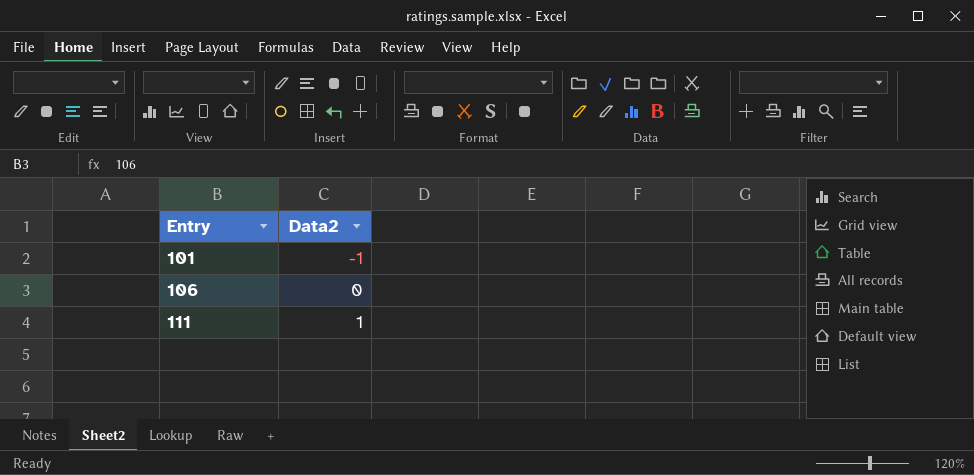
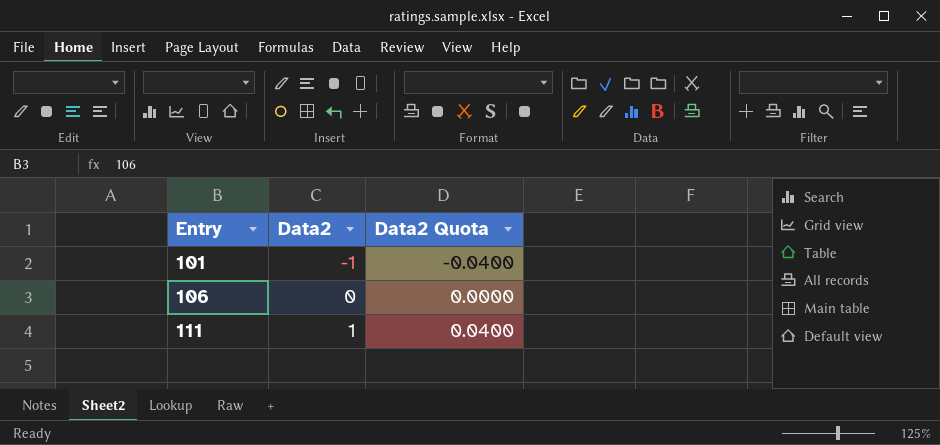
column Data2 Quota | formula: none -> [Data2] * 0.04

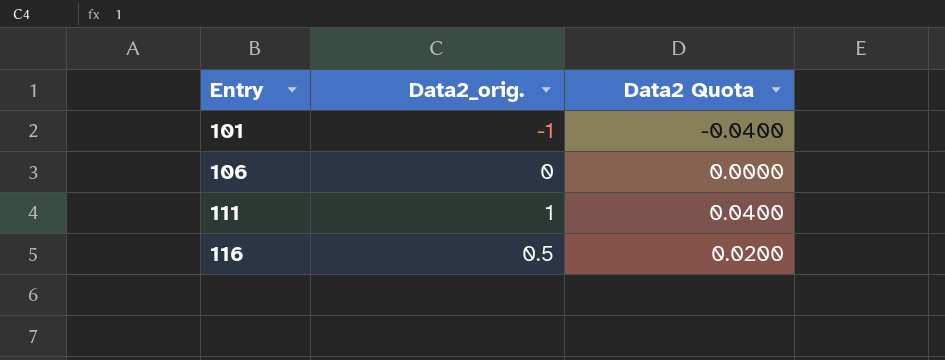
column name: Data2 -> Data2_orig.
row 116: none -> 0.5 | 0.0200

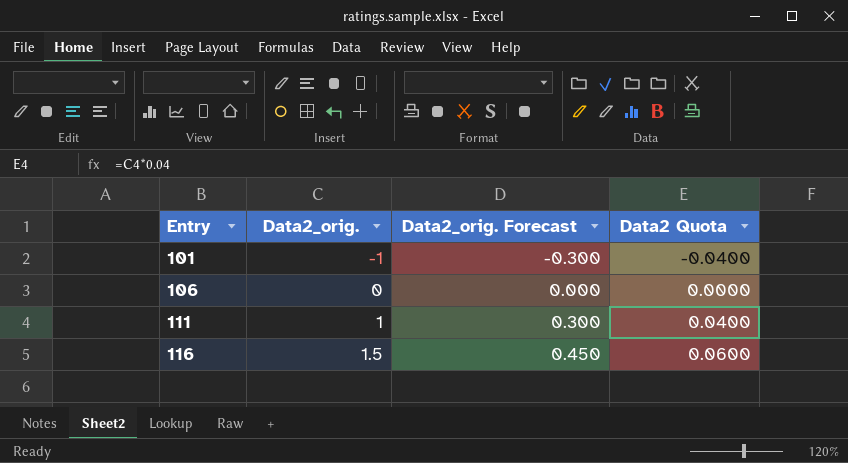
column Data2_orig. Forecast | formula: none -> [Data2_orig.] * 0.3
116 | Data2_orig.: 0.5 -> 1.5
116 | Data2 Quota: 0.0200 -> 0.0600

